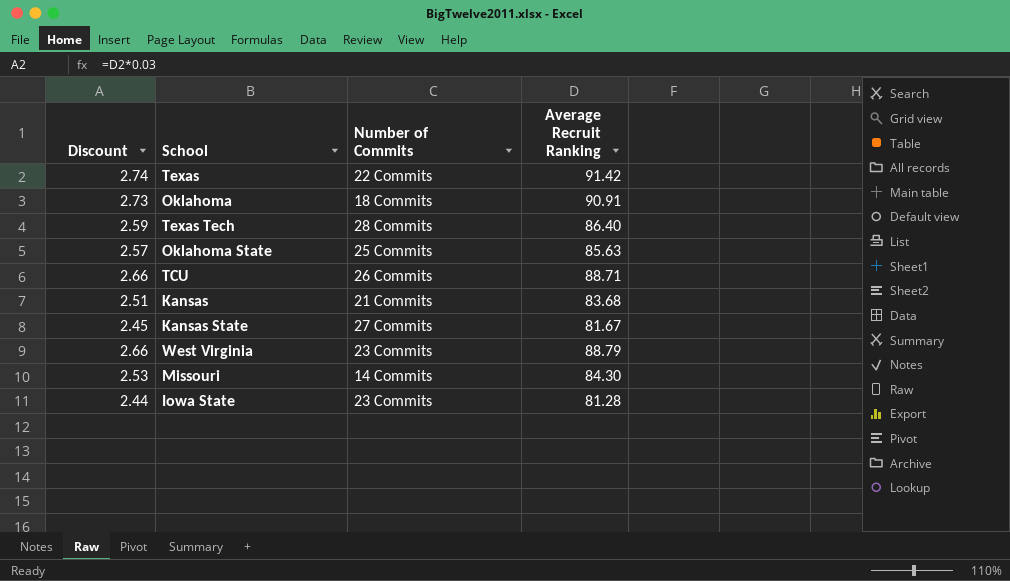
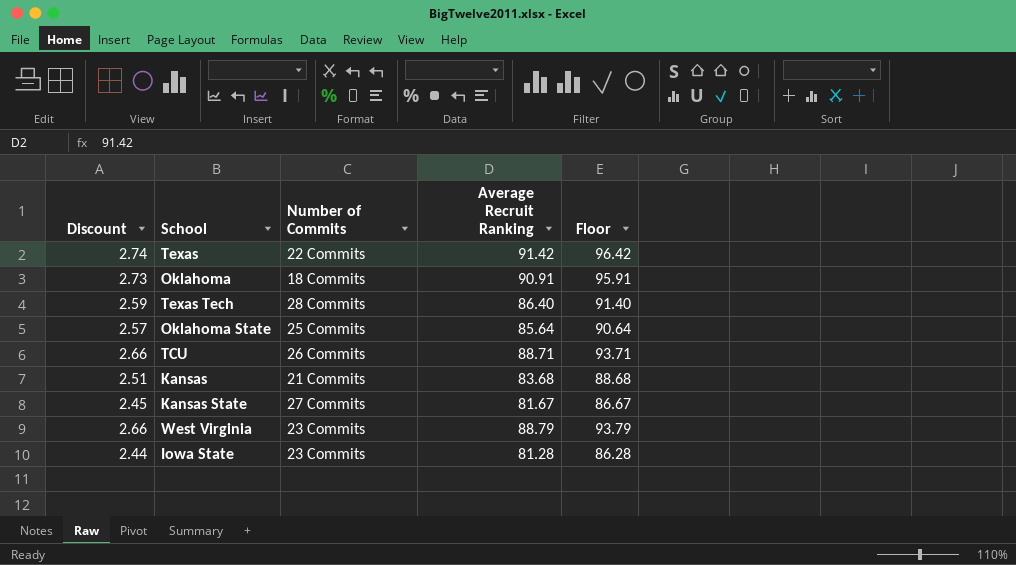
column Floor | formula: none -> [Average Recruit Ranking] + 5
row Missouri: 2.53 | 14 Commits | 84.30 -> none
Oklahoma State | Average Recruit Ranking: 85.63 -> 85.64

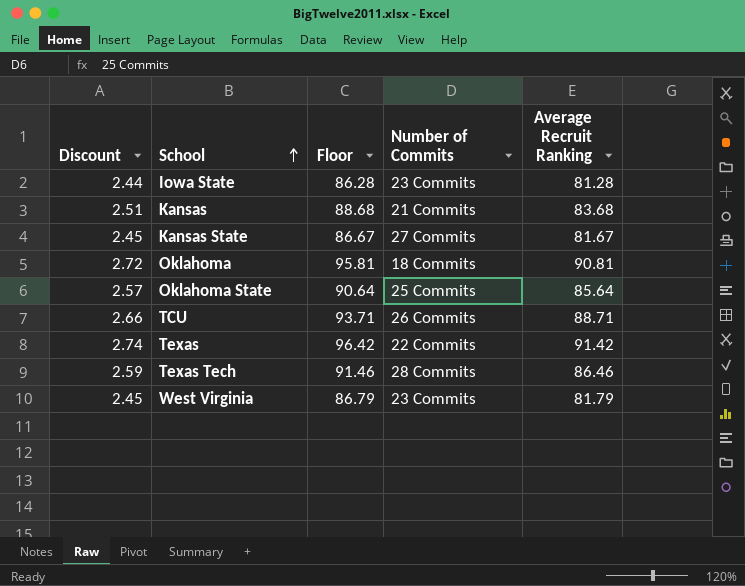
row order: none -> School ascending
column Floor | position: 5 -> 3
Oklahoma | Discount: 2.73 -> 2.72
Oklahoma | Floor: 95.91 -> 95.81
Oklahoma | Average Recruit Ranking: 90.91 -> 90.81
Texas Tech | Floor: 91.40 -> 91.46
Texas Tech | Average Recruit Ranking: 86.40 -> 86.46
West Virginia | Discount: 2.66 -> 2.45
West Virginia | Floor: 93.79 -> 86.79
West Virginia | Average Recruit Ranking: 88.79 -> 81.79

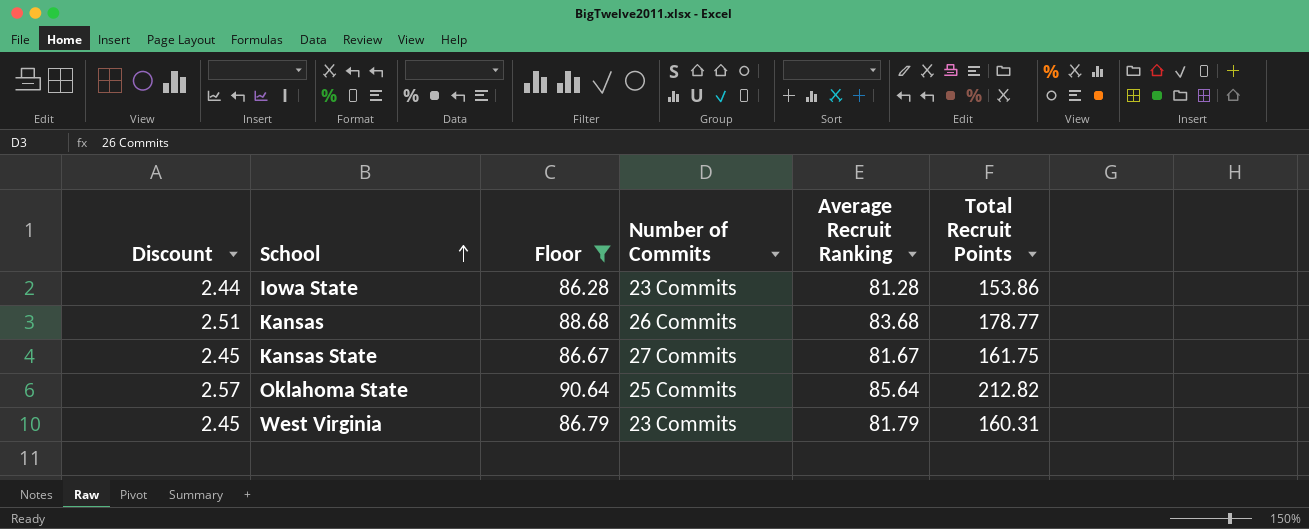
filter: none -> Floor <= 90.64
column Total Recruit Points | position: none -> 6
Kansas | Number of Commits: 21 Commits -> 26 Commits

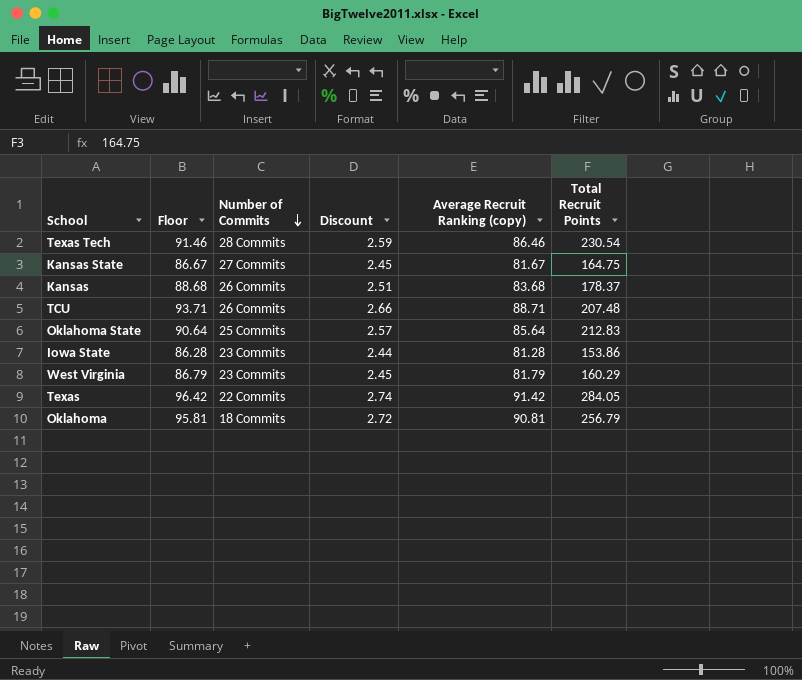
filter: Floor <= 90.64 -> none
row order: School ascending -> Number of Commits descending
column Discount | position: 1 -> 4
column name: Average Recruit Ranking -> Average Recruit Ranking (copy)
Kansas State | Total Recruit Points: 161.75 -> 164.75
Kansas | Total Recruit Points: 178.77 -> 178.37
Oklahoma State | Total Recruit Points: 212.82 -> 212.83
West Virginia | Total Recruit Points: 160.31 -> 160.29

